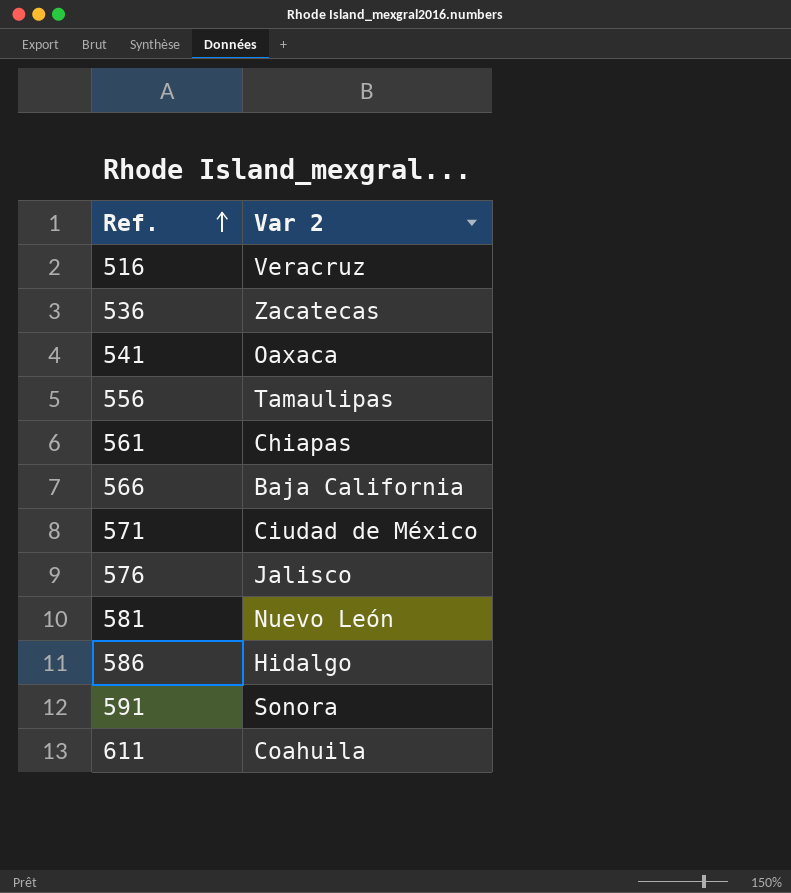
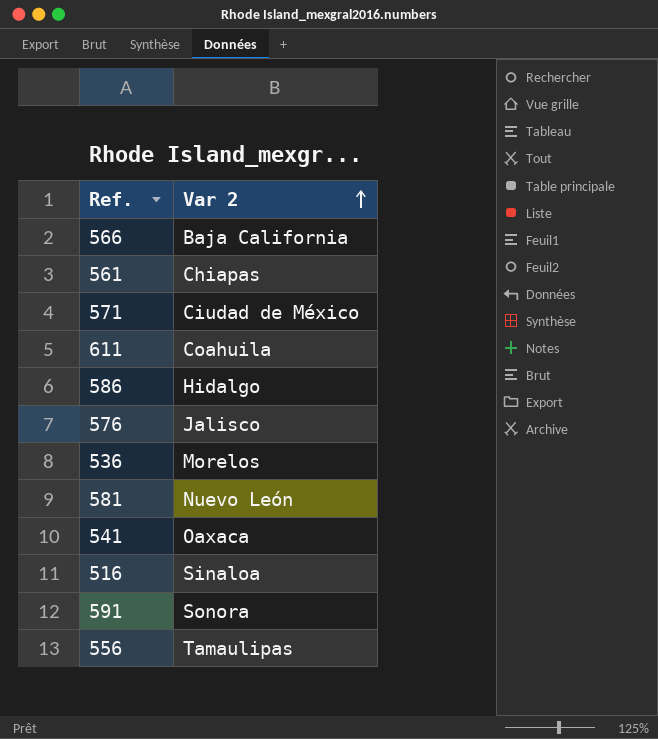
row order: Ref. ascending -> Var 2 ascending
536 | Var 2: Zacatecas -> Morelos
516 | Var 2: Veracruz -> Sinaloa

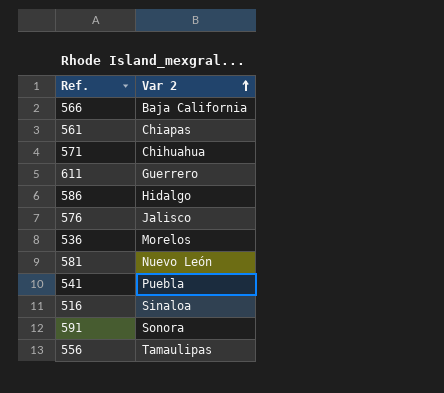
571 | Var 2: Ciudad de México -> Chihuahua
611 | Var 2: Coahuila -> Guerrero
541 | Var 2: Oaxaca -> Puebla

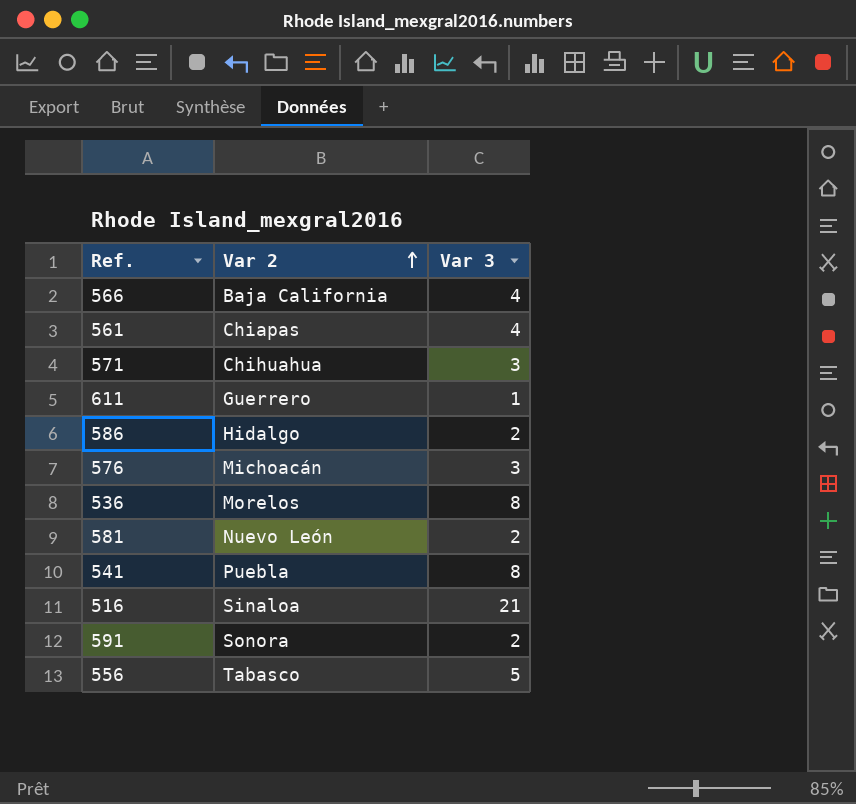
column Var 3 | position: none -> 3
576 | Var 2: Jalisco -> Michoacán
556 | Var 2: Tamaulipas -> Tabasco

